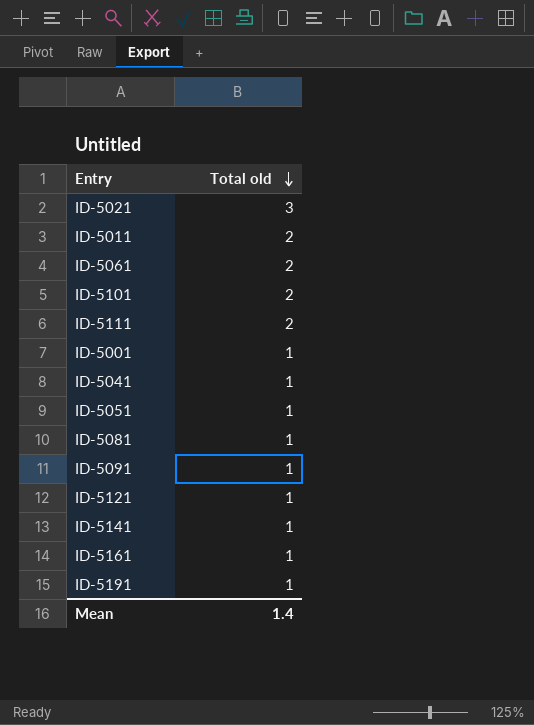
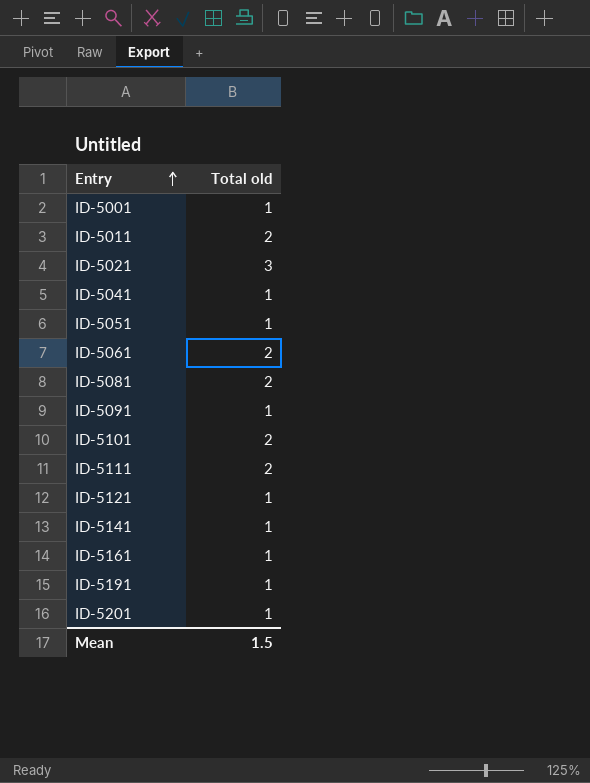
row order: Total old descending -> Entry ascending
ID-5081 | Total old: 1 -> 2
row ID-5201: none -> 1
Mean | Total old: 1.4 -> 1.5

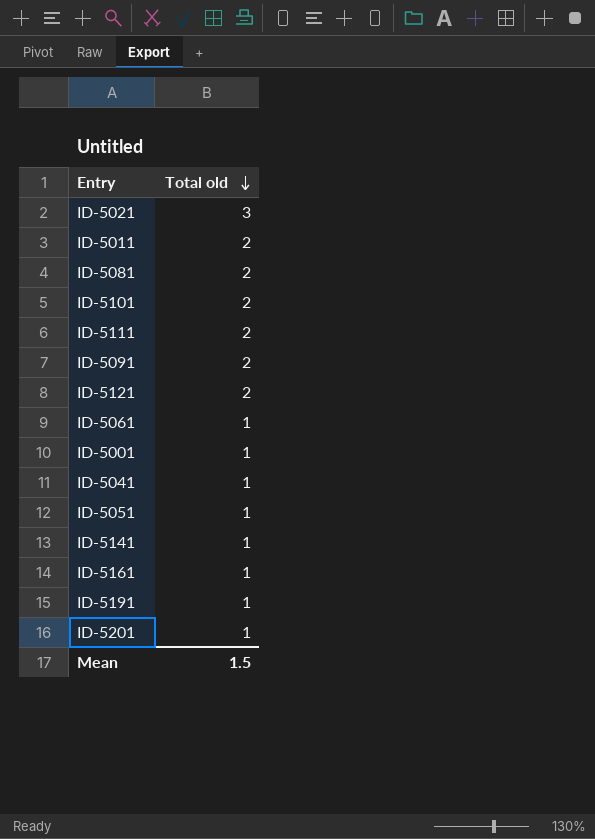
row order: Entry ascending -> Total old descending
ID-5091 | Total old: 1 -> 2
ID-5121 | Total old: 1 -> 2
ID-5061 | Total old: 2 -> 1

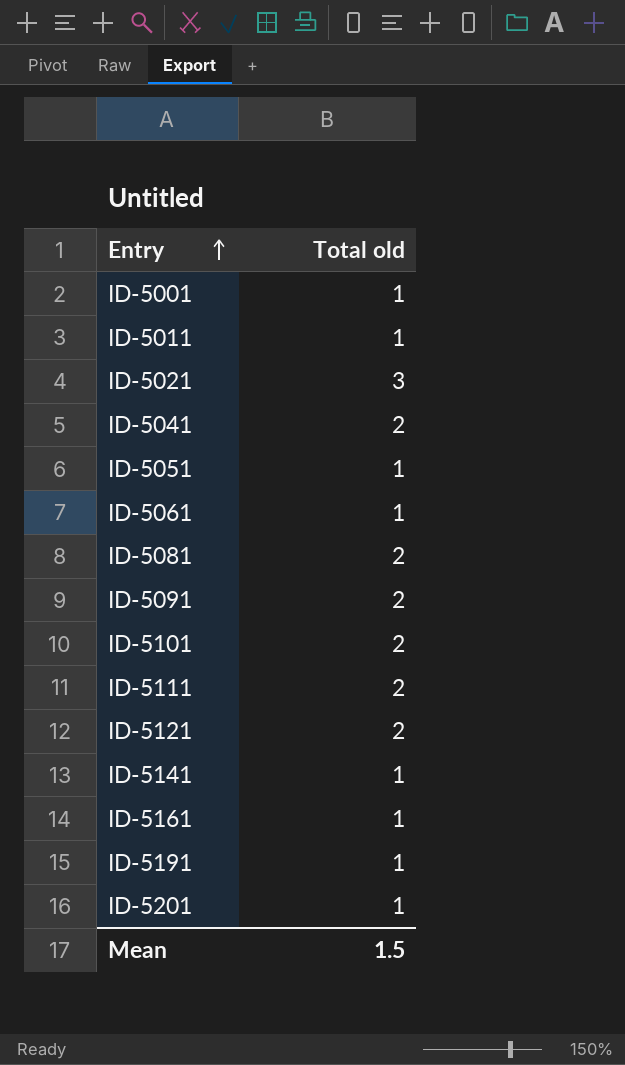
row order: Total old descending -> Entry ascending
ID-5011 | Total old: 2 -> 1
ID-5041 | Total old: 1 -> 2

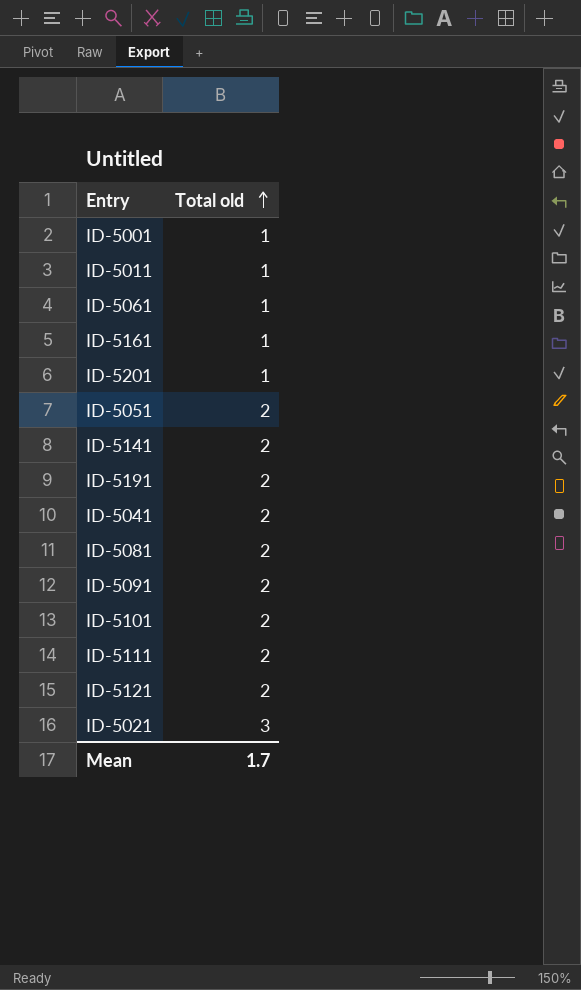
row order: Entry ascending -> Total old ascending
ID-5051 | Total old: 1 -> 2
ID-5141 | Total old: 1 -> 2
ID-5191 | Total old: 1 -> 2
Mean | Total old: 1.5 -> 1.7

